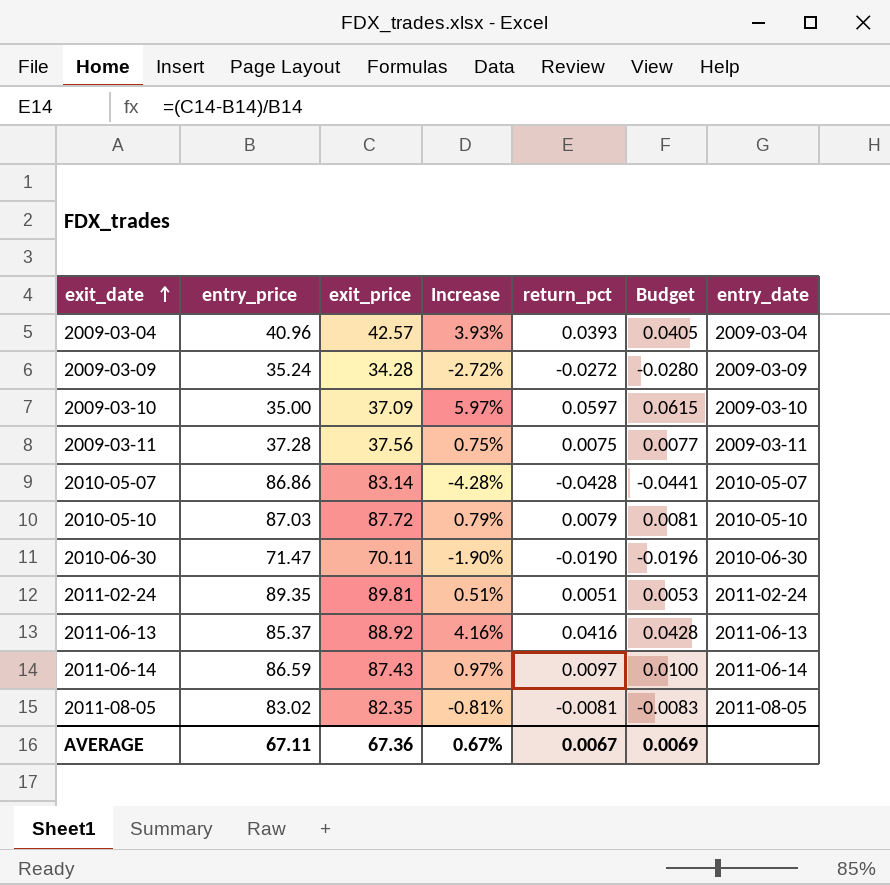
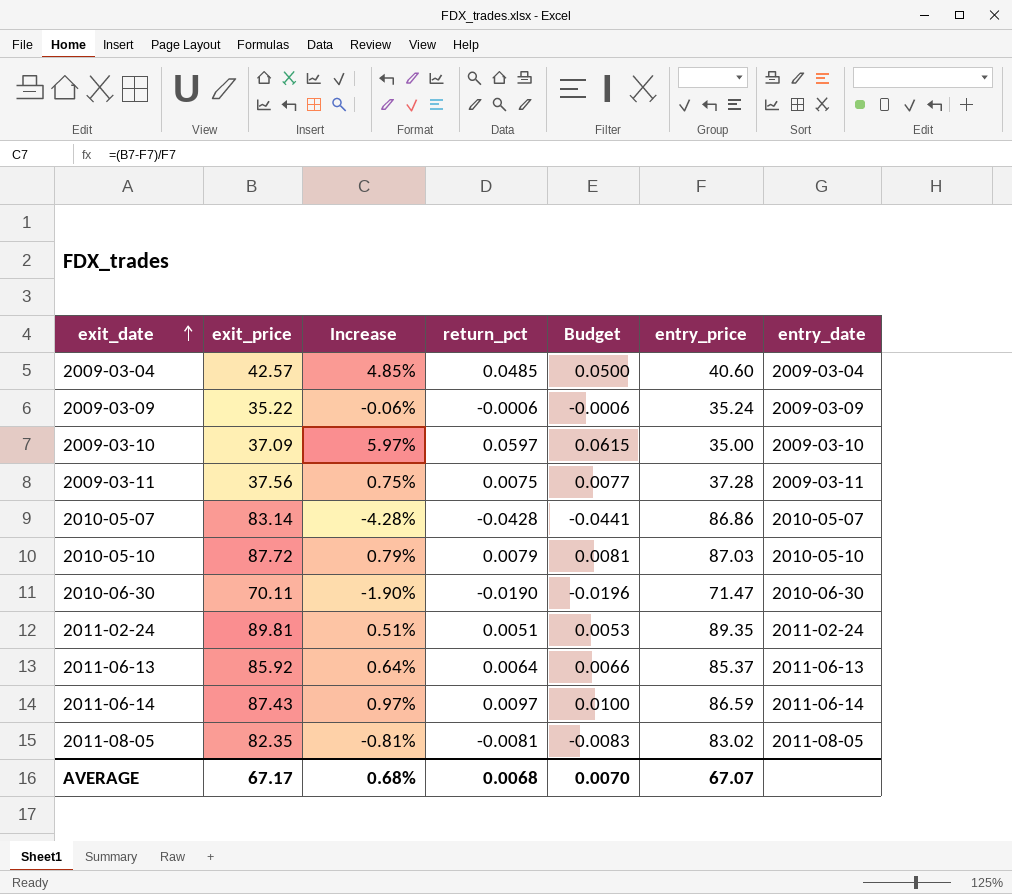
column entry_price | position: 2 -> 6
2009-03-04 | Increase: 3.93% -> 4.85%
2009-03-04 | return_pct: 0.0393 -> 0.0485
2009-03-04 | Budget: 0.0405 -> 0.0500
2009-03-04 | entry_price: 40.96 -> 40.60
2009-03-09 | exit_price: 34.28 -> 35.22
2009-03-09 | Increase: -2.72% -> -0.06%
2009-03-09 | return_pct: -0.0272 -> -0.0006
2009-03-09 | Budget: -0.0280 -> -0.0006
2011-06-13 | exit_price: 88.92 -> 85.92
2011-06-13 | Increase: 4.16% -> 0.64%
2011-06-13 | return_pct: 0.0416 -> 0.0064
2011-06-13 | Budget: 0.0428 -> 0.0066
AVERAGE | exit_price: 67.36 -> 67.17
AVERAGE | Increase: 0.67% -> 0.68%
AVERAGE | return_pct: 0.0067 -> 0.0068
AVERAGE | Budget: 0.0069 -> 0.0070
AVERAGE | entry_price: 67.11 -> 67.07

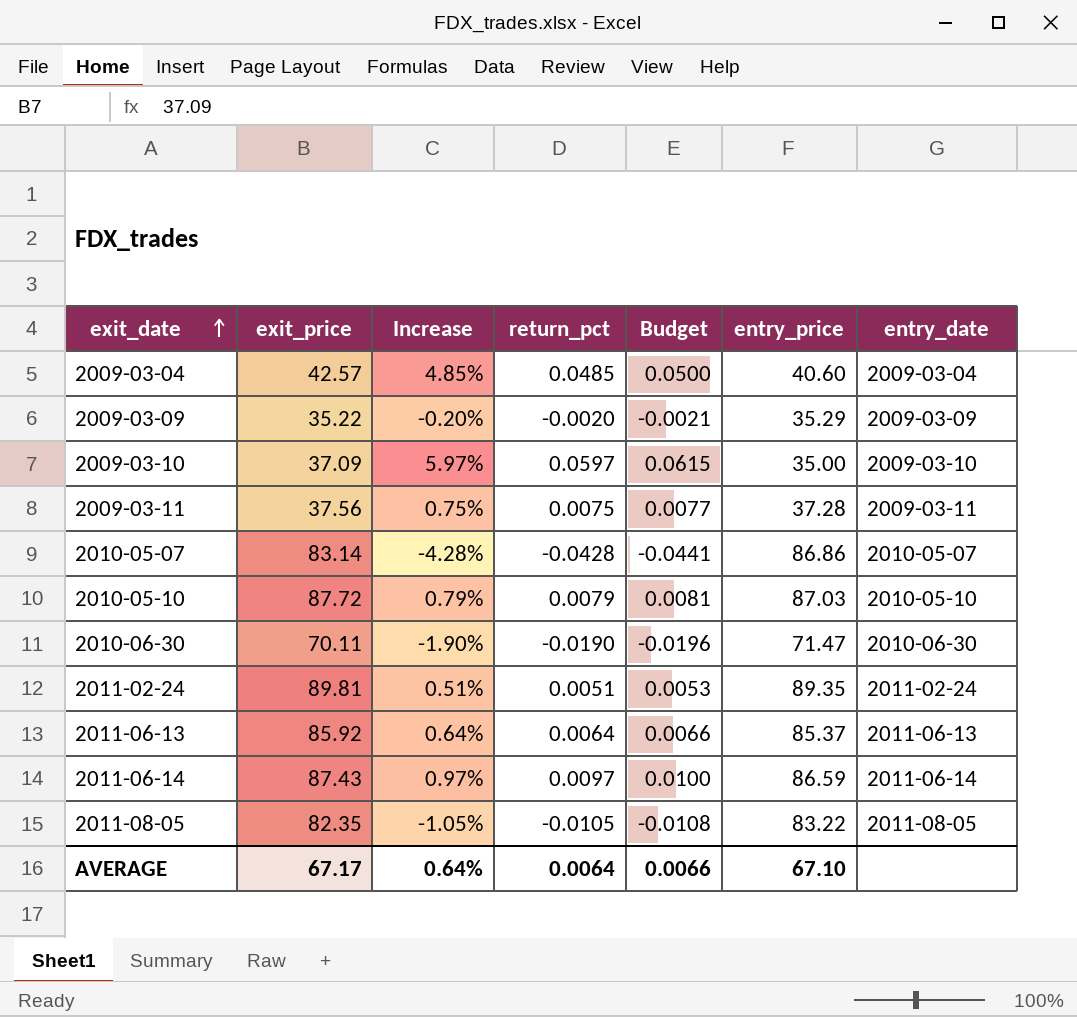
2009-03-09 | Increase: -0.06% -> -0.20%
2009-03-09 | return_pct: -0.0006 -> -0.0020
2009-03-09 | Budget: -0.0006 -> -0.0021
2009-03-09 | entry_price: 35.24 -> 35.29
2011-08-05 | Increase: -0.81% -> -1.05%
2011-08-05 | return_pct: -0.0081 -> -0.0105
2011-08-05 | Budget: -0.0083 -> -0.0108
2011-08-05 | entry_price: 83.02 -> 83.22
AVERAGE | Increase: 0.68% -> 0.64%
AVERAGE | return_pct: 0.0068 -> 0.0064
AVERAGE | Budget: 0.0070 -> 0.0066
AVERAGE | entry_price: 67.07 -> 67.10

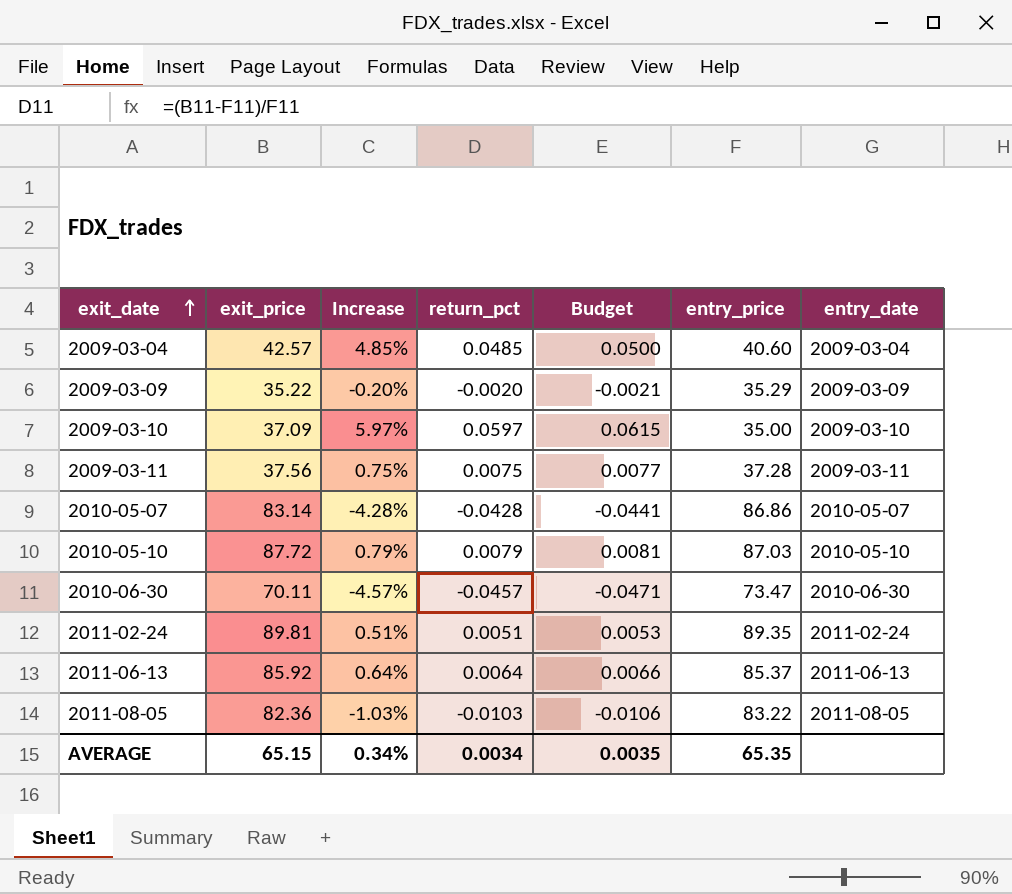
row 2011-06-14: 87.43 | 0.97% | 0.0097 | 0.0100 | 86.59 | 2011-06-14 -> none
2010-06-30 | Increase: -1.90% -> -4.57%
2010-06-30 | return_pct: -0.0190 -> -0.0457
2010-06-30 | Budget: -0.0196 -> -0.0471
2010-06-30 | entry_price: 71.47 -> 73.47
2011-08-05 | exit_price: 82.35 -> 82.36
2011-08-05 | Increase: -1.05% -> -1.03%
2011-08-05 | return_pct: -0.0105 -> -0.0103
2011-08-05 | Budget: -0.0108 -> -0.0106
AVERAGE | exit_price: 67.17 -> 65.15
AVERAGE | Increase: 0.64% -> 0.34%
AVERAGE | return_pct: 0.0064 -> 0.0034
AVERAGE | Budget: 0.0066 -> 0.0035
AVERAGE | entry_price: 67.10 -> 65.35

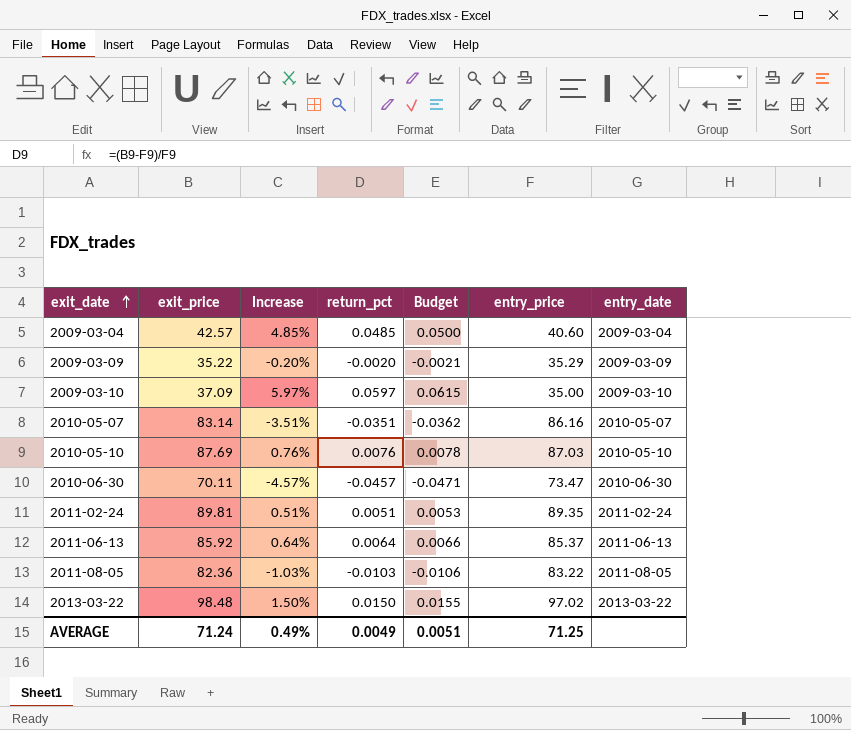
row 2009-03-11: 37.56 | 0.75% | 0.0075 | 0.0077 | 37.28 | 2009-03-11 -> none
2010-05-07 | Increase: -4.28% -> -3.51%
2010-05-07 | return_pct: -0.0428 -> -0.0351
2010-05-07 | Budget: -0.0441 -> -0.0362
2010-05-07 | entry_price: 86.86 -> 86.16
2010-05-10 | exit_price: 87.72 -> 87.69
2010-05-10 | Increase: 0.79% -> 0.76%
2010-05-10 | return_pct: 0.0079 -> 0.0076
2010-05-10 | Budget: 0.0081 -> 0.0078
row 2013-03-22: none -> 98.48 | 1.50% | 0.0150 | 0.0155 | 97.02 | 2013-03-22
AVERAGE | exit_price: 65.15 -> 71.24
AVERAGE | Increase: 0.34% -> 0.49%
AVERAGE | return_pct: 0.0034 -> 0.0049
AVERAGE | Budget: 0.0035 -> 0.0051
AVERAGE | entry_price: 65.35 -> 71.25

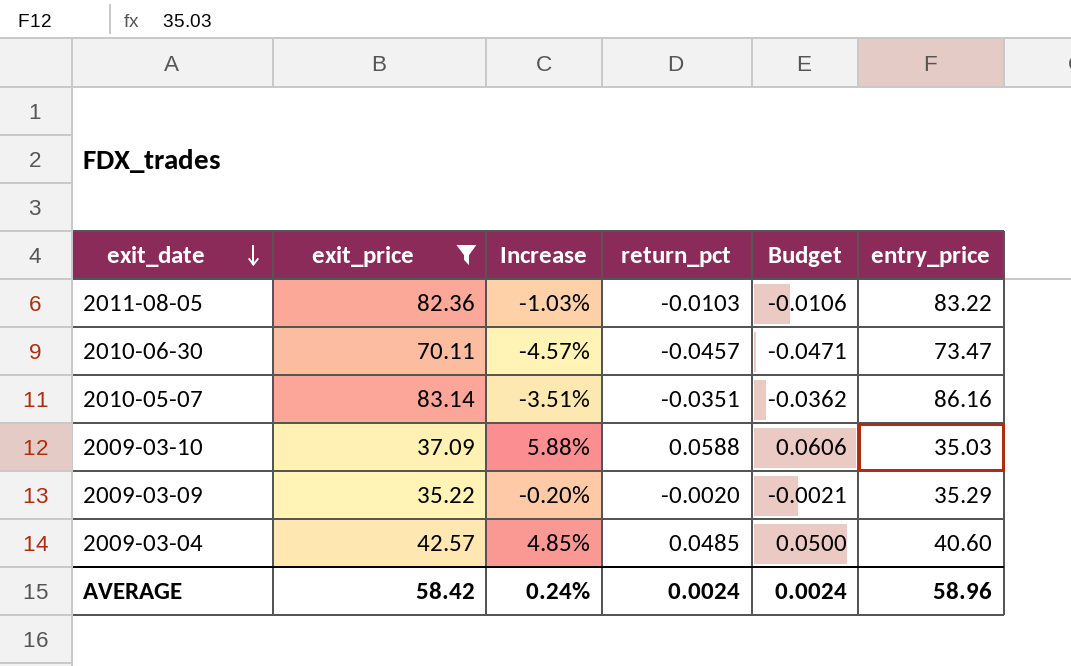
filter: none -> exit_price <= 83.14
row order: exit_date ascending -> exit_date descending
column entry_date | position: 7 -> none
2009-03-10 | Increase: 5.97% -> 5.88%
2009-03-10 | return_pct: 0.0597 -> 0.0588
2009-03-10 | Budget: 0.0615 -> 0.0606
2009-03-10 | entry_price: 35.00 -> 35.03
AVERAGE | exit_price: 71.24 -> 58.42
AVERAGE | Increase: 0.49% -> 0.24%
AVERAGE | return_pct: 0.0049 -> 0.0024
AVERAGE | Budget: 0.0051 -> 0.0024
AVERAGE | entry_price: 71.25 -> 58.96

